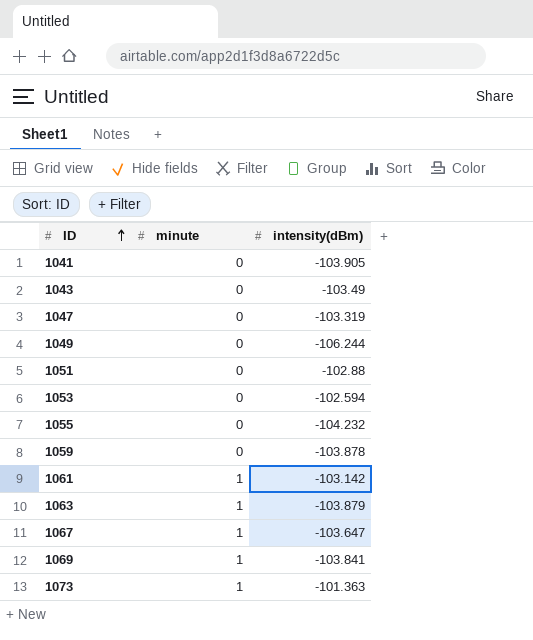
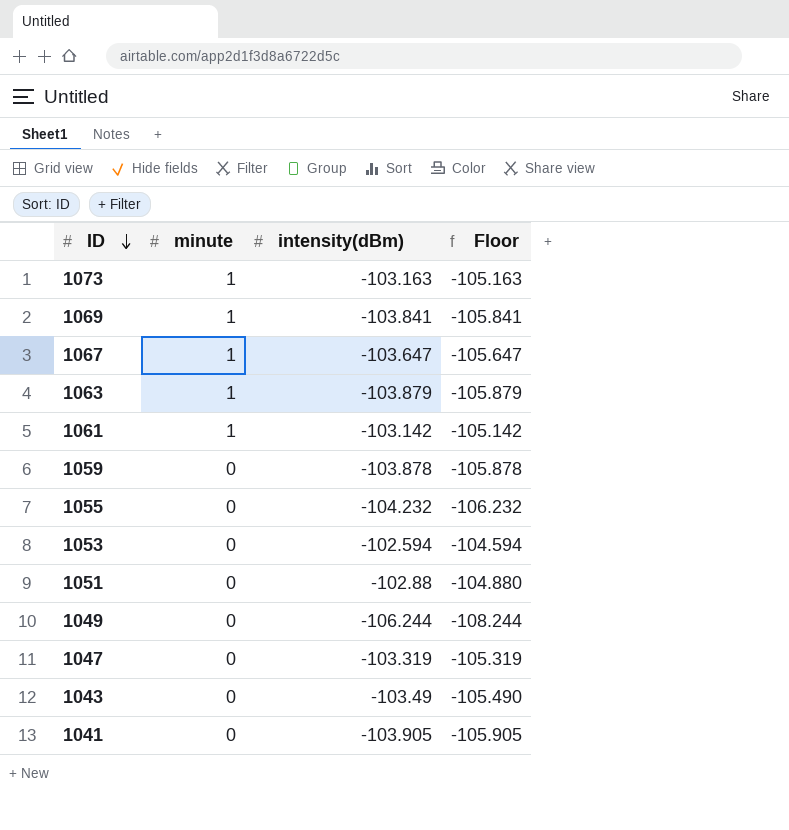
row order: ID ascending -> ID descending
column Floor | formula: none -> [intensity(dBm)] - 2
1073 | intensity(dBm): -101.363 -> -103.163

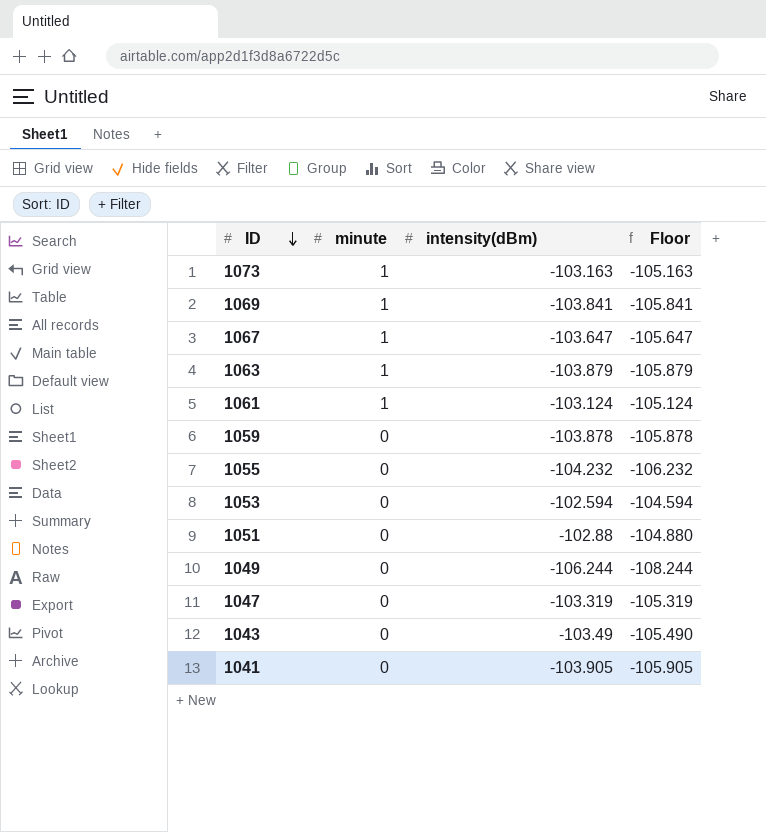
1061 | intensity(dBm): -103.142 -> -103.124
1061 | Floor: -105.142 -> -105.124

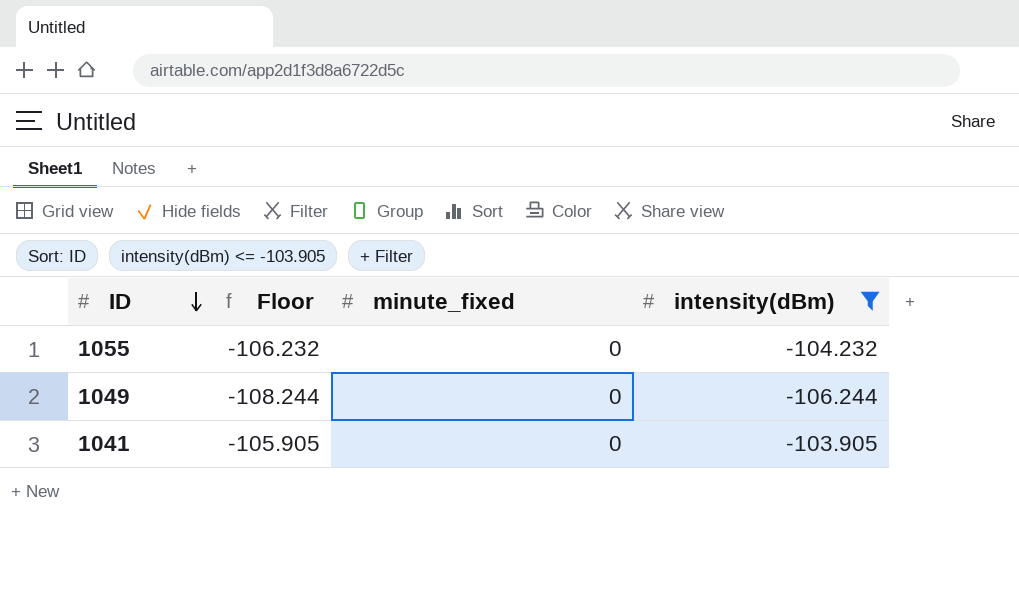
filter: none -> intensity(dBm) <= -103.905
column Floor | position: 4 -> 2
column name: minute -> minute_fixed

